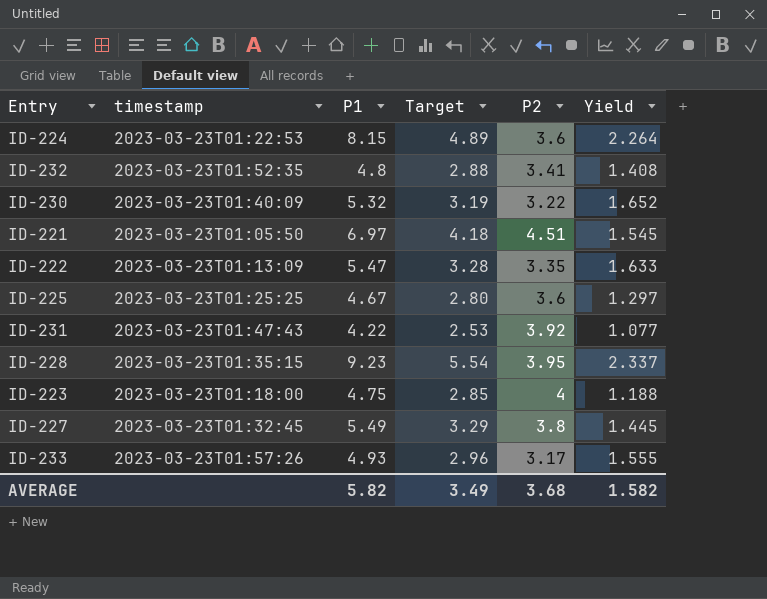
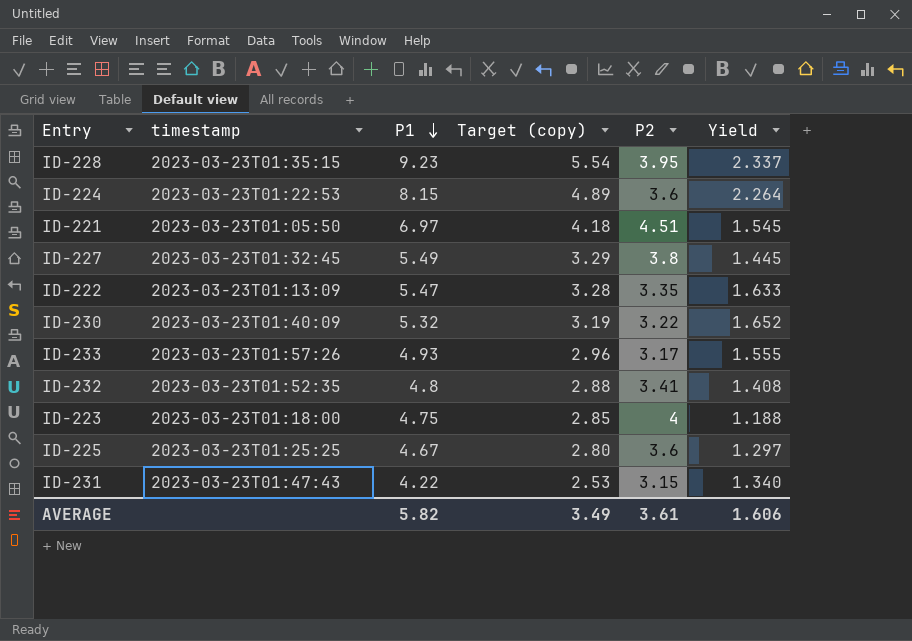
row order: none -> P1 descending
column name: Target -> Target (copy)
ID-231 | P2: 3.92 -> 3.15
ID-231 | Yield: 1.077 -> 1.340
AVERAGE | P2: 3.68 -> 3.61
AVERAGE | Yield: 1.582 -> 1.606

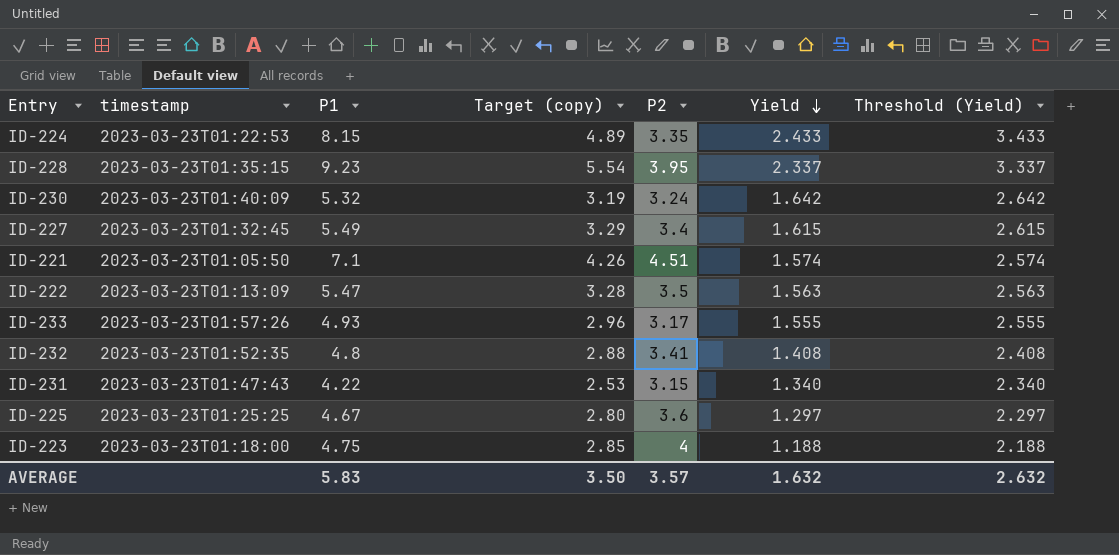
row order: P1 descending -> Yield descending
column Threshold (Yield) | formula: none -> [Yield] + 1
ID-224 | P2: 3.6 -> 3.35
ID-224 | Yield: 2.264 -> 2.433
ID-230 | P2: 3.22 -> 3.24
ID-230 | Yield: 1.652 -> 1.642
ID-227 | P2: 3.8 -> 3.4
ID-227 | Yield: 1.445 -> 1.615
ID-221 | P1: 6.97 -> 7.1
ID-221 | Target (copy): 4.18 -> 4.26
ID-221 | Yield: 1.545 -> 1.574
ID-222 | P2: 3.35 -> 3.5
ID-222 | Yield: 1.633 -> 1.563
AVERAGE | P1: 5.82 -> 5.83
AVERAGE | Target (copy): 3.49 -> 3.50
AVERAGE | P2: 3.61 -> 3.57
AVERAGE | Yield: 1.606 -> 1.632

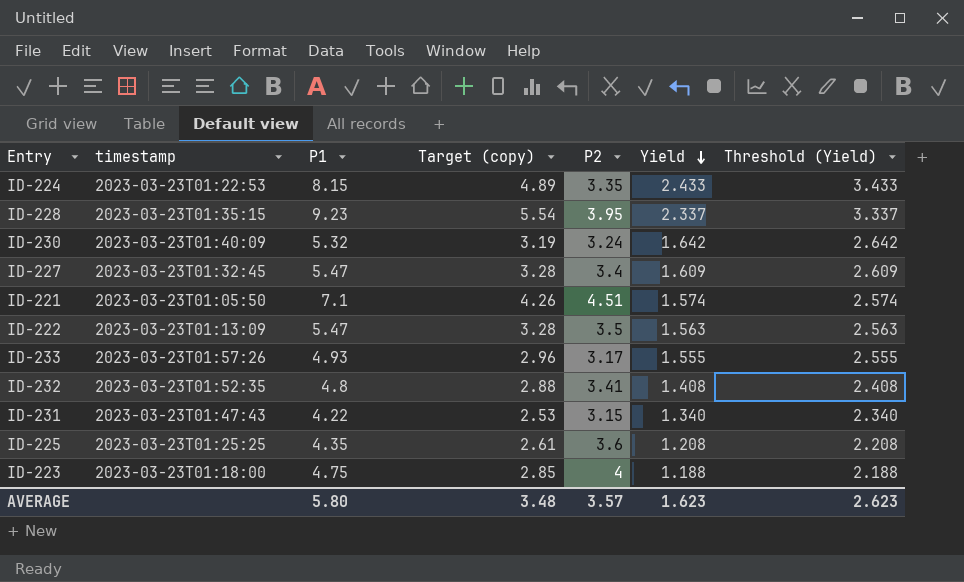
ID-227 | P1: 5.49 -> 5.47
ID-227 | Target (copy): 3.29 -> 3.28
ID-227 | Yield: 1.615 -> 1.609
ID-227 | Threshold (Yield): 2.615 -> 2.609
ID-225 | P1: 4.67 -> 4.35
ID-225 | Target (copy): 2.80 -> 2.61
ID-225 | Yield: 1.297 -> 1.208
ID-225 | Threshold (Yield): 2.297 -> 2.208
AVERAGE | P1: 5.83 -> 5.80
AVERAGE | Target (copy): 3.50 -> 3.48
AVERAGE | Yield: 1.632 -> 1.623
AVERAGE | Threshold (Yield): 2.632 -> 2.623

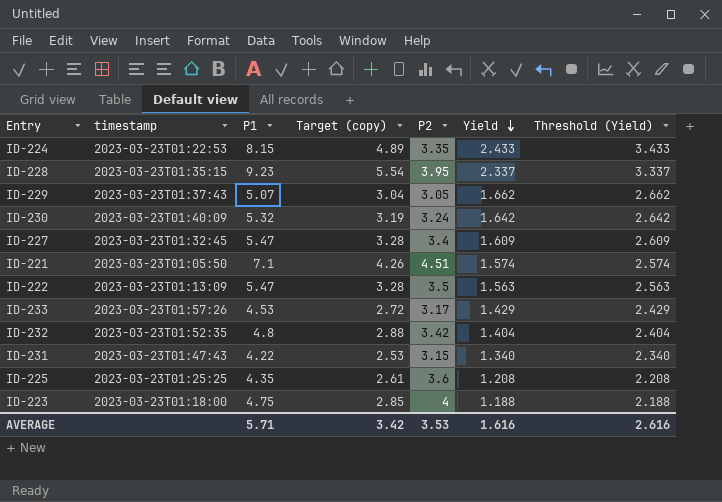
row ID-229: none -> 2023-03-23T01:37:43 | 5.07 | 3.04 | 3.05 | 1.662 | 2.662
ID-233 | P1: 4.93 -> 4.53
ID-233 | Target (copy): 2.96 -> 2.72
ID-233 | Yield: 1.555 -> 1.429
ID-233 | Threshold (Yield): 2.555 -> 2.429
ID-232 | P2: 3.41 -> 3.42
ID-232 | Yield: 1.408 -> 1.404
ID-232 | Threshold (Yield): 2.408 -> 2.404
AVERAGE | P1: 5.80 -> 5.71
AVERAGE | Target (copy): 3.48 -> 3.42
AVERAGE | P2: 3.57 -> 3.53
AVERAGE | Yield: 1.623 -> 1.616
AVERAGE | Threshold (Yield): 2.623 -> 2.616

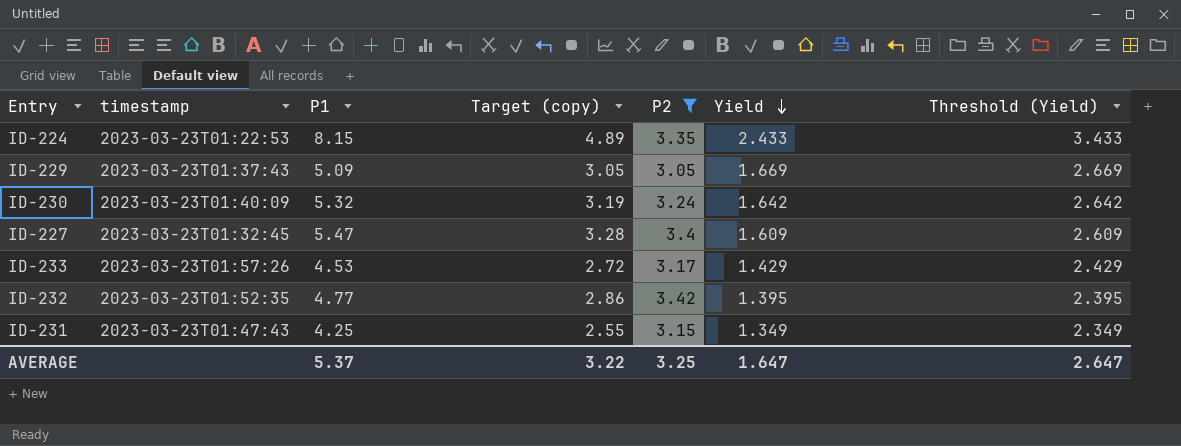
filter: none -> P2 <= 3.42
ID-229 | P1: 5.07 -> 5.09
ID-229 | Target (copy): 3.04 -> 3.05
ID-229 | Yield: 1.662 -> 1.669
ID-229 | Threshold (Yield): 2.662 -> 2.669
ID-232 | P1: 4.8 -> 4.77
ID-232 | Target (copy): 2.88 -> 2.86
ID-232 | Yield: 1.404 -> 1.395
ID-232 | Threshold (Yield): 2.404 -> 2.395
ID-231 | P1: 4.22 -> 4.25
ID-231 | Target (copy): 2.53 -> 2.55
ID-231 | Yield: 1.340 -> 1.349
ID-231 | Threshold (Yield): 2.340 -> 2.349
AVERAGE | P1: 5.71 -> 5.37
AVERAGE | Target (copy): 3.42 -> 3.22
AVERAGE | P2: 3.53 -> 3.25
AVERAGE | Yield: 1.616 -> 1.647
AVERAGE | Threshold (Yield): 2.616 -> 2.647

